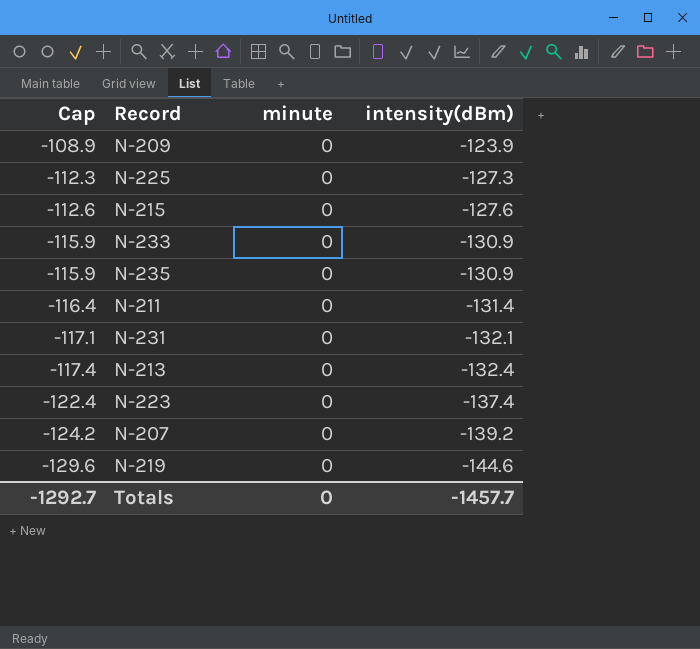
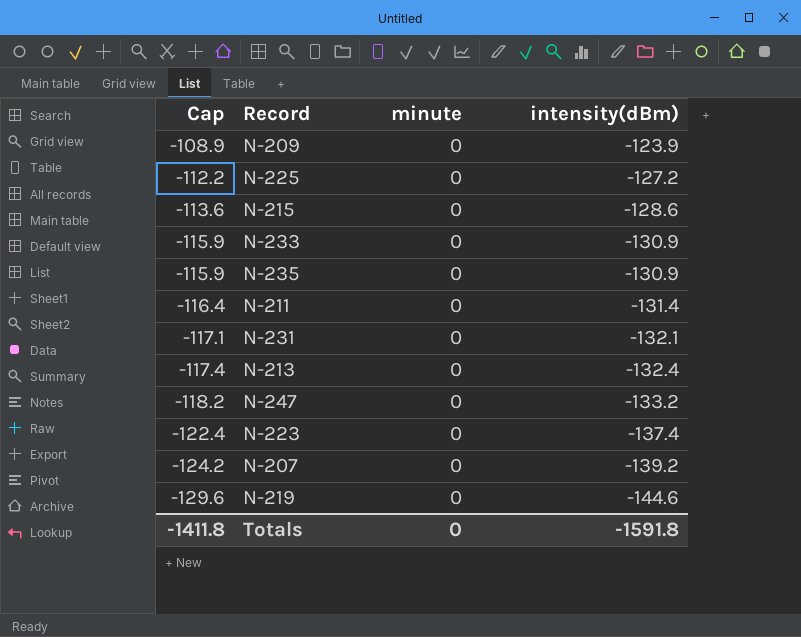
N-225 | Cap: -112.3 -> -112.2
N-225 | intensity(dBm): -127.3 -> -127.2
N-215 | Cap: -112.6 -> -113.6
N-215 | intensity(dBm): -127.6 -> -128.6
row N-247: none -> -118.2 | 0 | -133.2
Totals | Cap: -1292.7 -> -1411.8
Totals | intensity(dBm): -1457.7 -> -1591.8

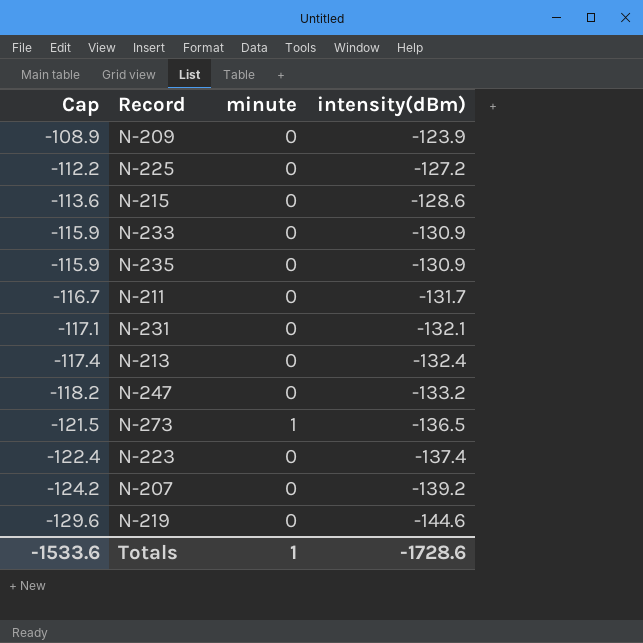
N-211 | Cap: -116.4 -> -116.7
N-211 | intensity(dBm): -131.4 -> -131.7
row N-273: none -> -121.5 | 1 | -136.5
Totals | Cap: -1411.8 -> -1533.6
Totals | minute: 0 -> 1
Totals | intensity(dBm): -1591.8 -> -1728.6

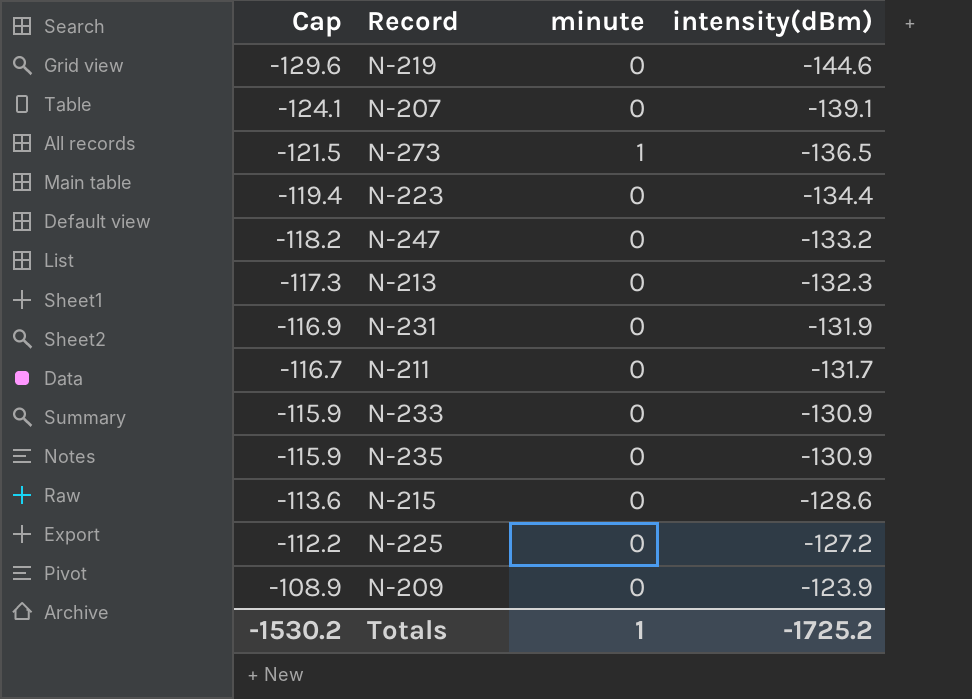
row order: Cap descending -> Cap ascending
N-207 | Cap: -124.2 -> -124.1
N-207 | intensity(dBm): -139.2 -> -139.1
N-223 | Cap: -122.4 -> -119.4
N-223 | intensity(dBm): -137.4 -> -134.4
N-213 | Cap: -117.4 -> -117.3
N-213 | intensity(dBm): -132.4 -> -132.3
N-231 | Cap: -117.1 -> -116.9
N-231 | intensity(dBm): -132.1 -> -131.9
Totals | Cap: -1533.6 -> -1530.2
Totals | intensity(dBm): -1728.6 -> -1725.2

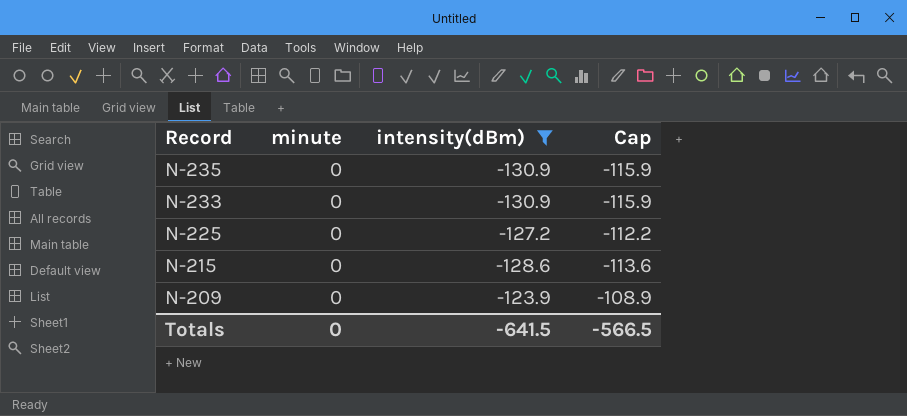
filter: none -> intensity(dBm) >= -130.9
row order: Cap ascending -> Record descending
column Cap | position: 1 -> 4
Totals | minute: 1 -> 0
Totals | intensity(dBm): -1725.2 -> -641.5
Totals | Cap: -1530.2 -> -566.5

